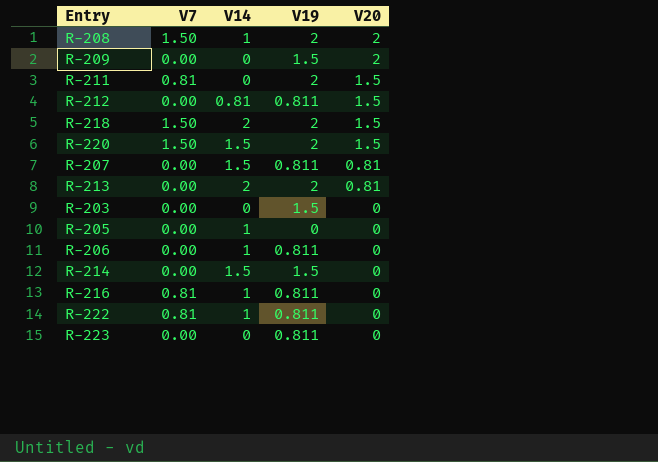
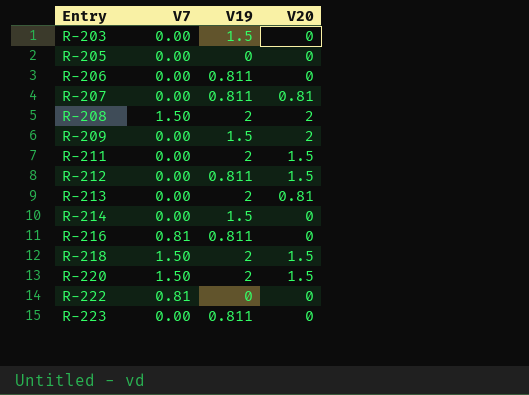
row order: V20 descending -> Entry ascending
column V14 | position: 3 -> none
R-211 | V7: 0.81 -> 0.00
R-222 | V19: 0.811 -> 0

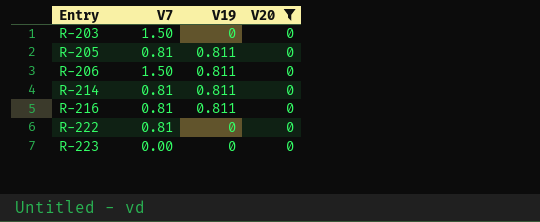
filter: none -> V20 = 0
R-203 | V7: 0.00 -> 1.50
R-203 | V19: 1.5 -> 0
R-205 | V7: 0.00 -> 0.81
R-205 | V19: 0 -> 0.811
R-206 | V7: 0.00 -> 1.50
R-214 | V7: 0.00 -> 0.81
R-214 | V19: 1.5 -> 0.811
R-223 | V19: 0.811 -> 0

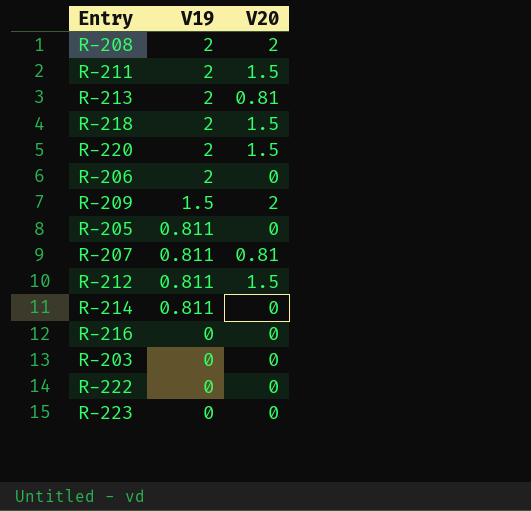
filter: V20 = 0 -> none
row order: Entry ascending -> V19 descending
column V7 | position: 2 -> none
R-206 | V19: 0.811 -> 2
R-216 | V19: 0.811 -> 0

